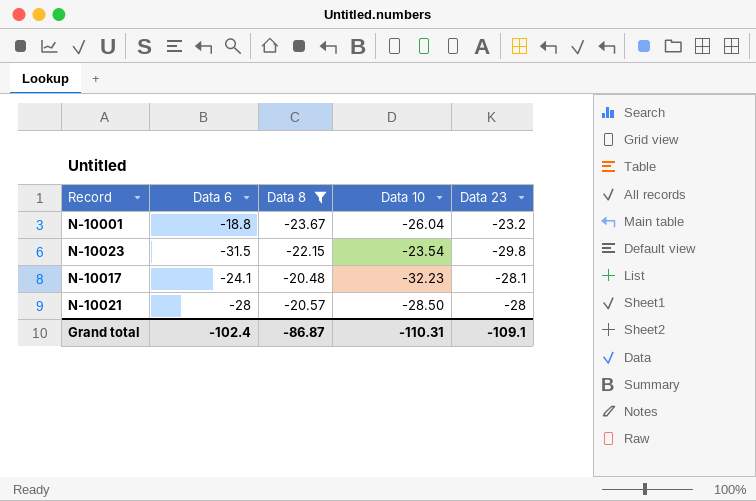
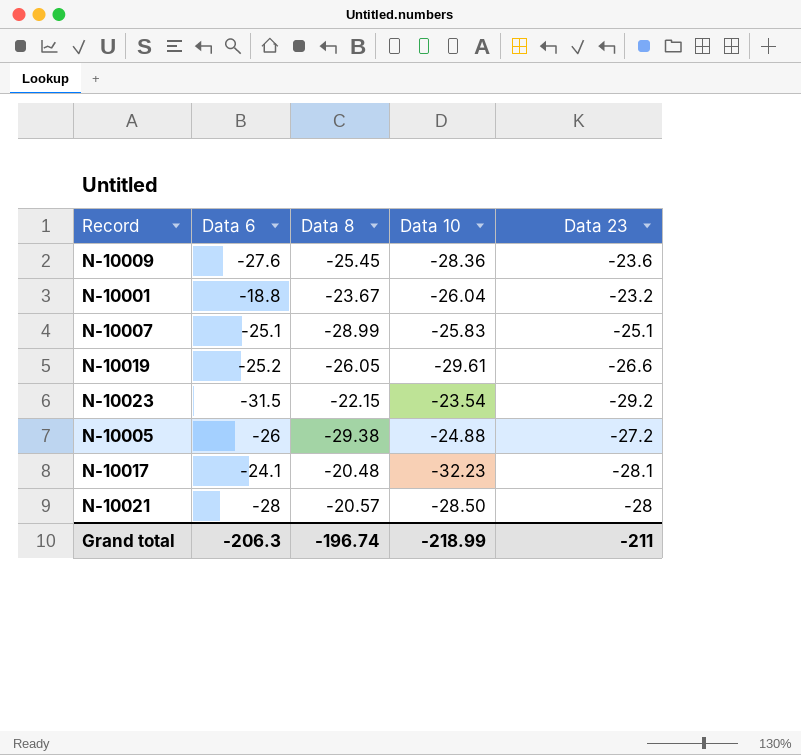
filter: Data 8 >= -23.67 -> none
N-10023 | Data 23: -29.8 -> -29.2
Grand total | Data 6: -102.4 -> -206.3
Grand total | Data 8: -86.87 -> -196.74
Grand total | Data 10: -110.31 -> -218.99
Grand total | Data 23: -109.1 -> -211

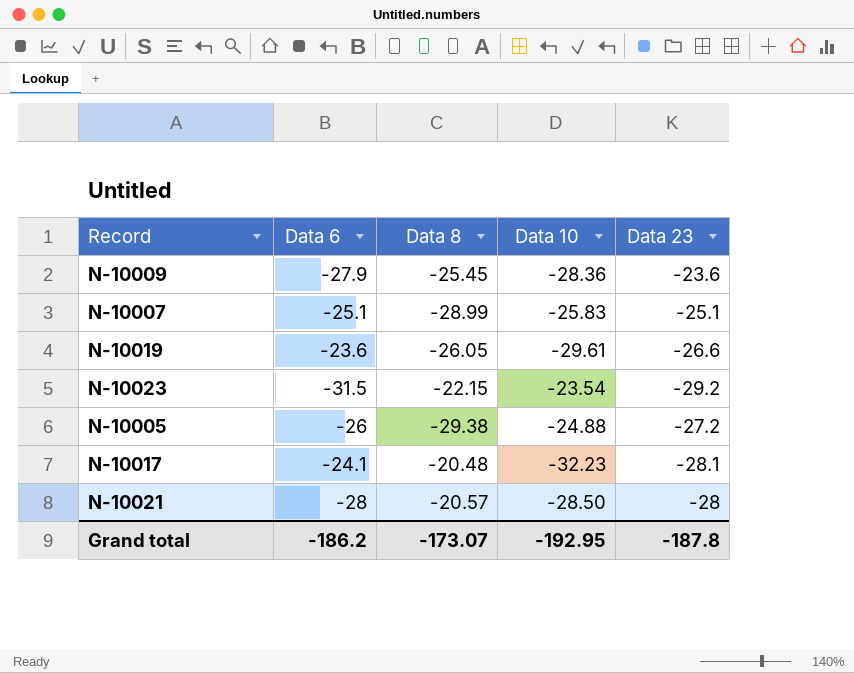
row N-10001: -18.8 | -23.67 | -26.04 | -23.2 -> none
N-10009 | Data 6: -27.6 -> -27.9
N-10019 | Data 6: -25.2 -> -23.6
Grand total | Data 6: -206.3 -> -186.2
Grand total | Data 8: -196.74 -> -173.07
Grand total | Data 10: -218.99 -> -192.95
Grand total | Data 23: -211 -> -187.8

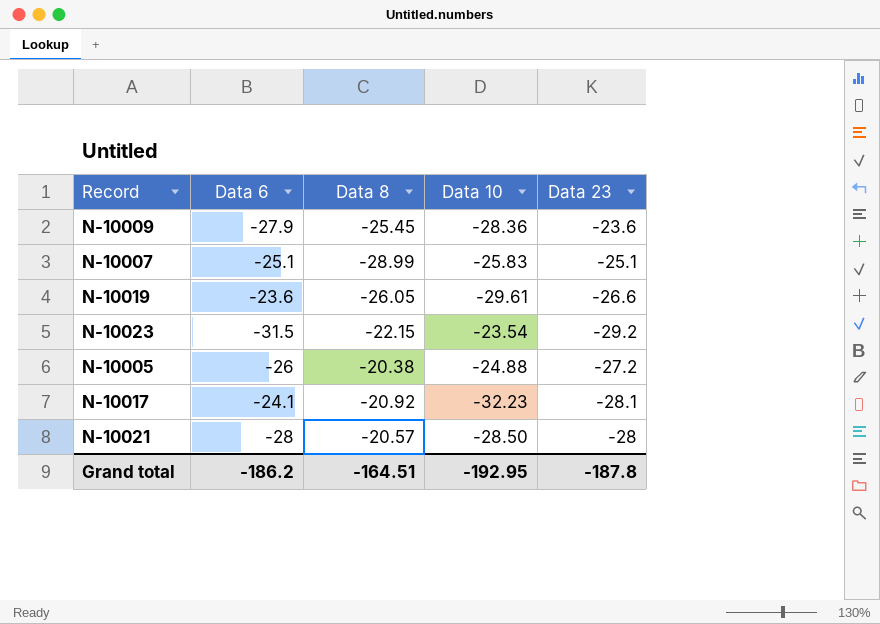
N-10005 | Data 8: -29.38 -> -20.38
N-10017 | Data 8: -20.48 -> -20.92
Grand total | Data 8: -173.07 -> -164.51

